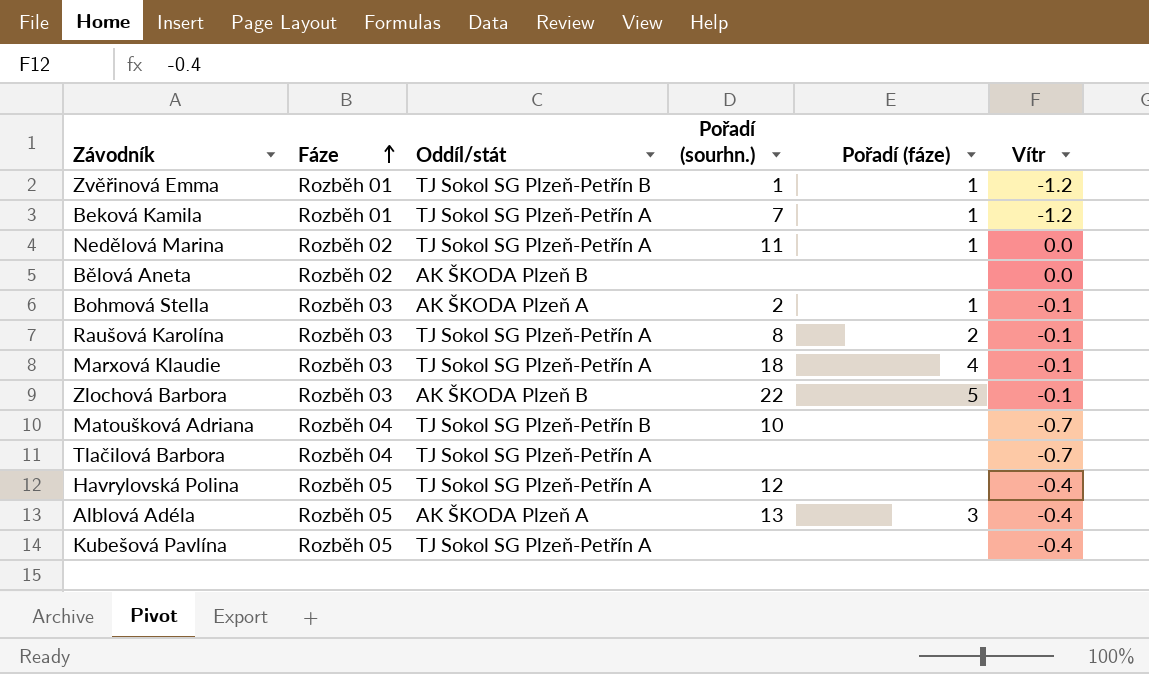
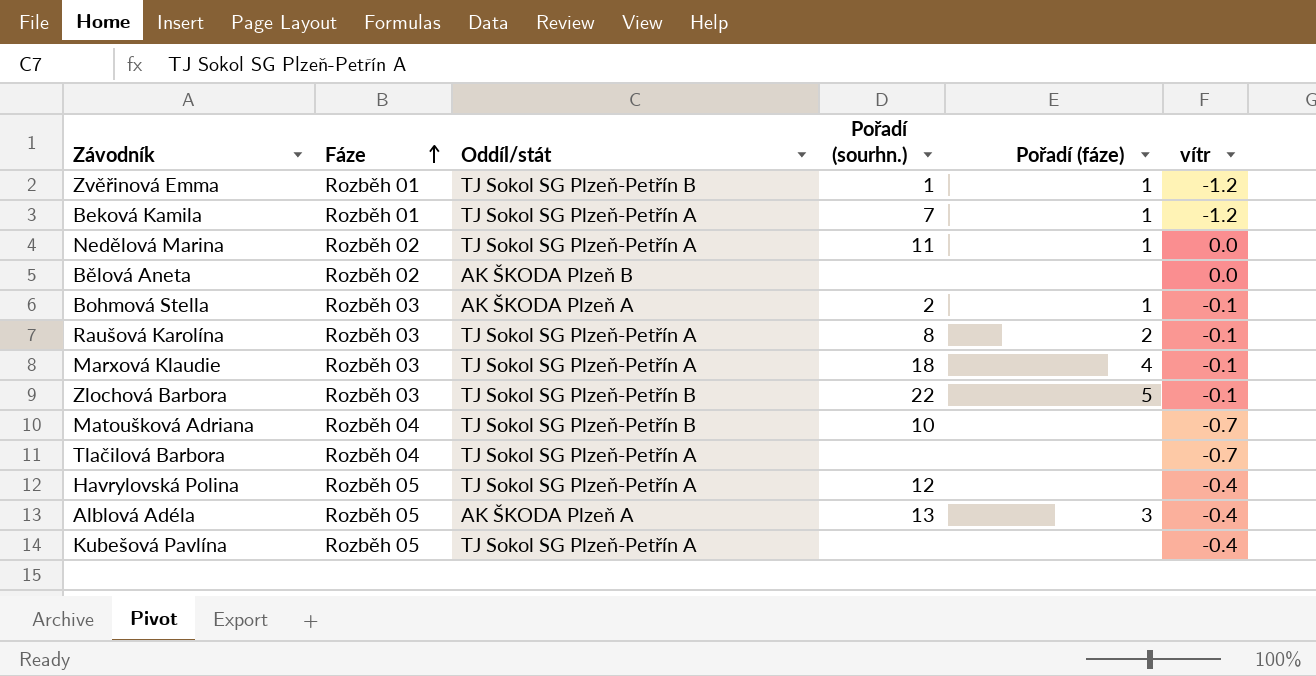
column name: Vítr -> vítr
Zlochová Barbora | Oddíl/stát: AK ŠKODA Plzeň B -> TJ Sokol SG Plzeň-Petřín B

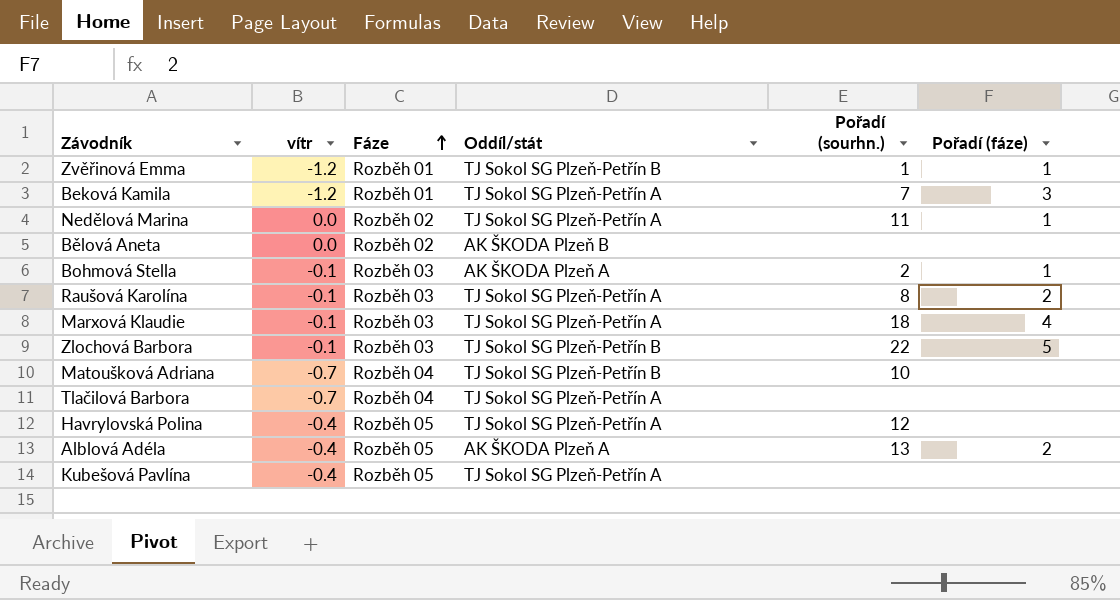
column vítr | position: 6 -> 2
Beková Kamila | Pořadí (fáze): 1 -> 3
Alblová Adéla | Pořadí (fáze): 3 -> 2

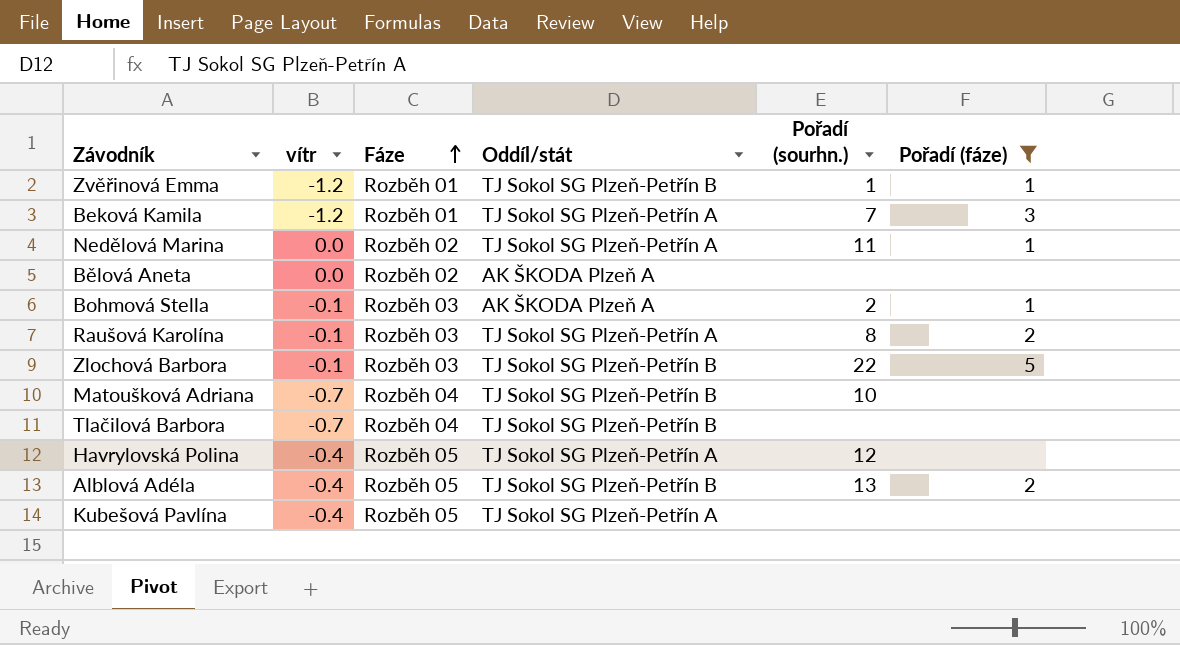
filter: none -> Pořadí (fáze) != 4
Bělová Aneta | Oddíl/stát: AK ŠKODA Plzeň B -> AK ŠKODA Plzeň A
Tlačilová Barbora | Oddíl/stát: TJ Sokol SG Plzeň-Petřín A -> TJ Sokol SG Plzeň-Petřín B
Alblová Adéla | Oddíl/stát: AK ŠKODA Plzeň A -> TJ Sokol SG Plzeň-Petřín B

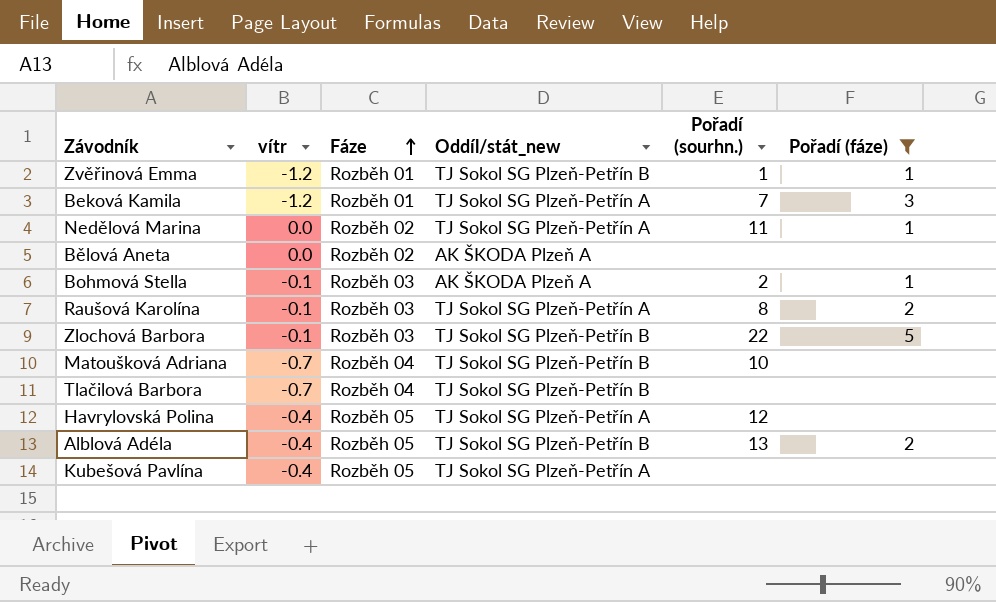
column name: Oddíl/stát -> Oddíl/stát_new

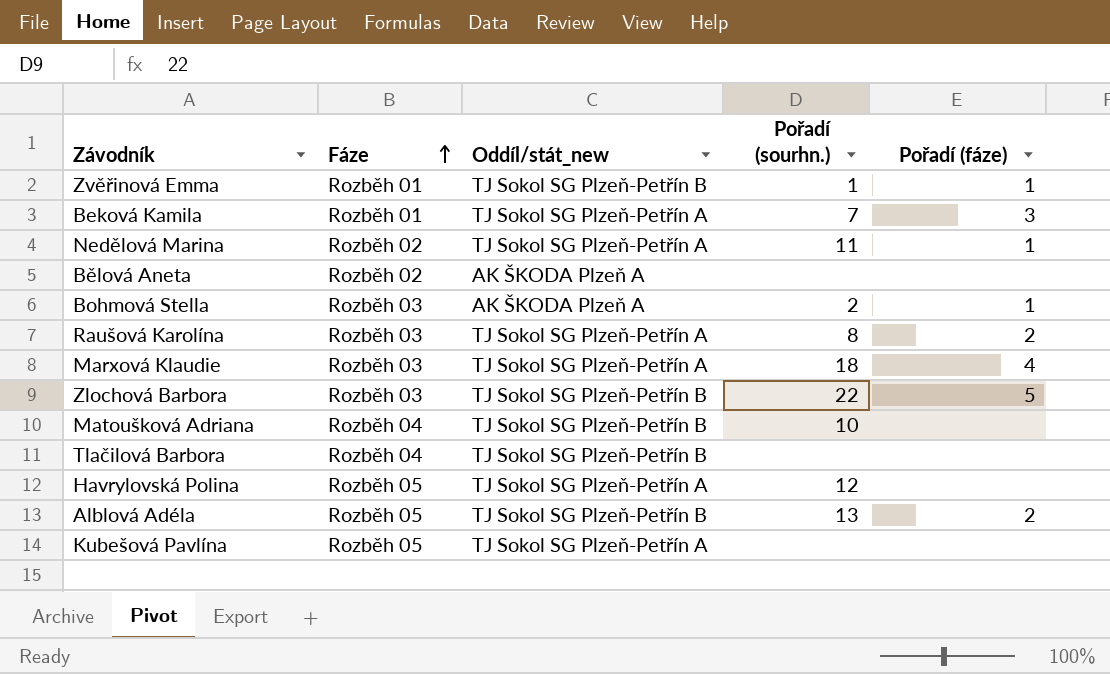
filter: Pořadí (fáze) != 4 -> none
column vítr | position: 2 -> none

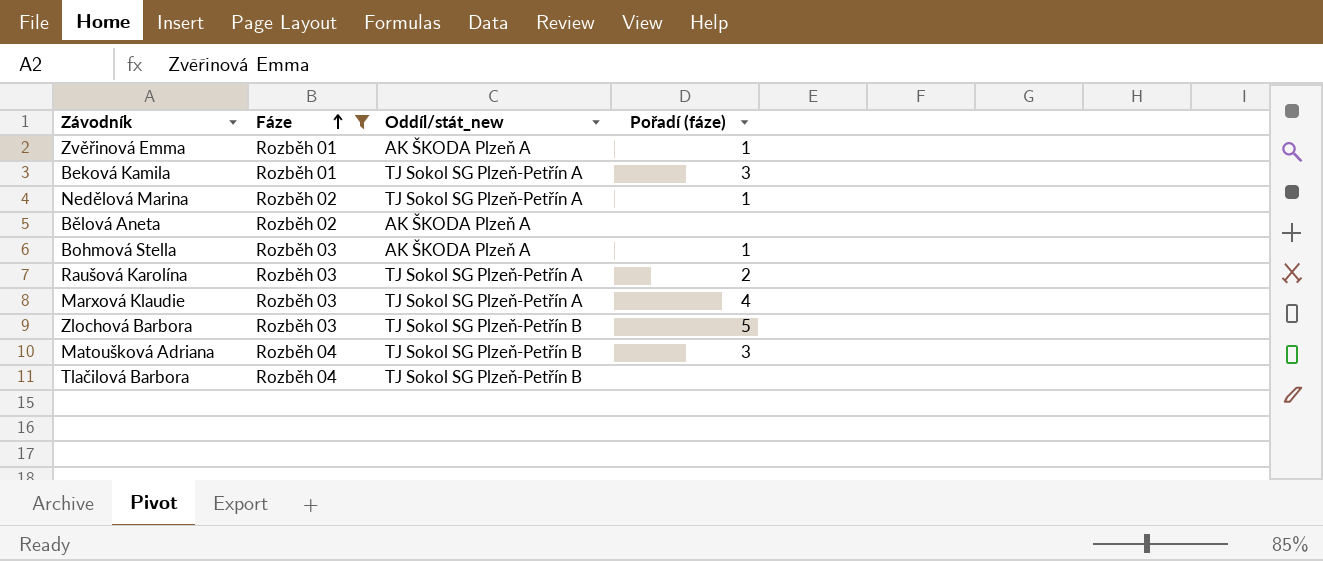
filter: none -> Fáze != Rozběh 05
column Pořadí (sourhn.) | position: 4 -> none
Zvěřinová Emma | Oddíl/stát_new: TJ Sokol SG Plzeň-Petřín B -> AK ŠKODA Plzeň A
Matoušková Adriana | Pořadí (fáze): none -> 3

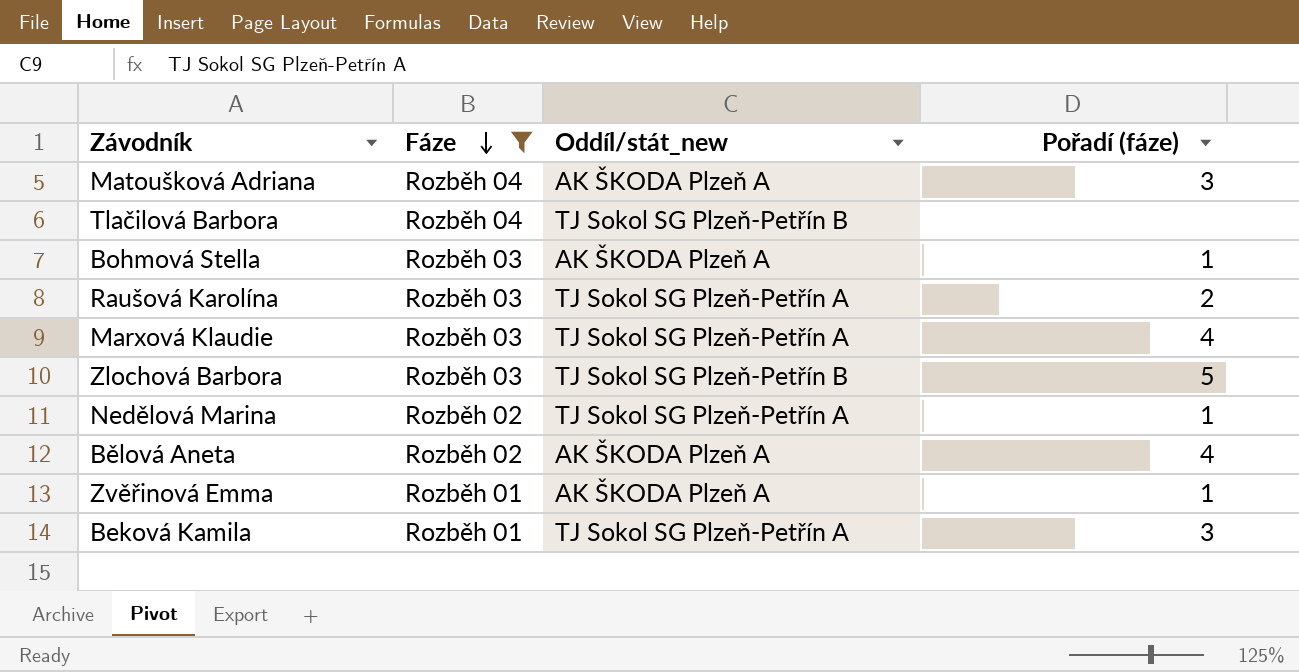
row order: Fáze ascending -> Fáze descending
Matoušková Adriana | Oddíl/stát_new: TJ Sokol SG Plzeň-Petřín B -> AK ŠKODA Plzeň A
Bělová Aneta | Pořadí (fáze): none -> 4

